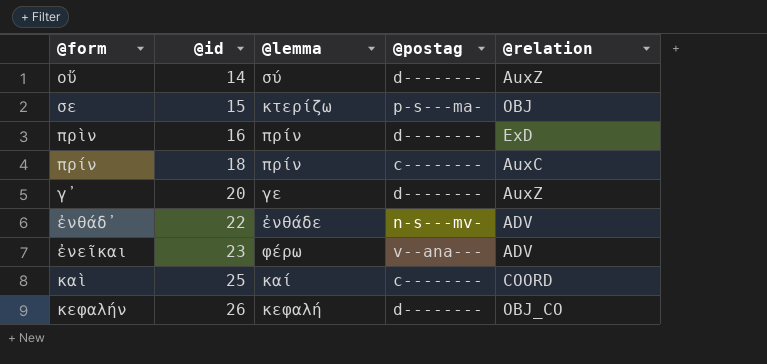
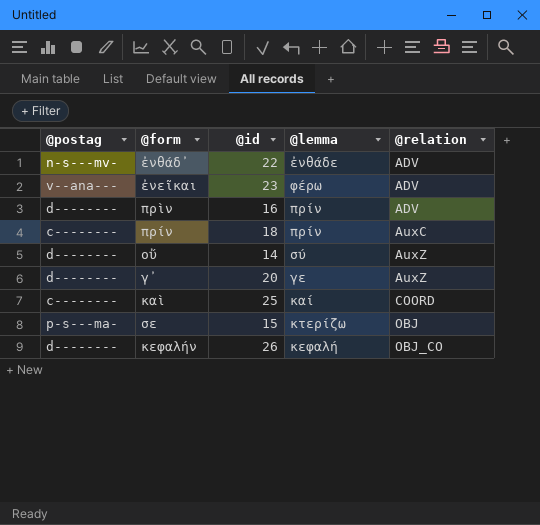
row order: @id ascending -> @relation ascending
column @postag | position: 4 -> 1
πρὶν | @relation: ExD -> ADV

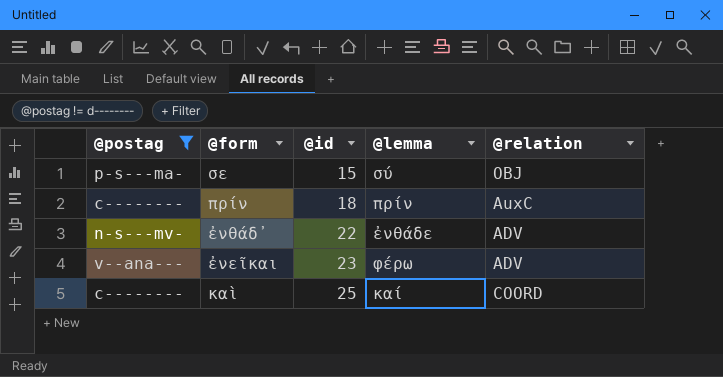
filter: none -> @postag != d--------
row order: @relation ascending -> @id ascending
σε | @lemma: κτερίζω -> σύ

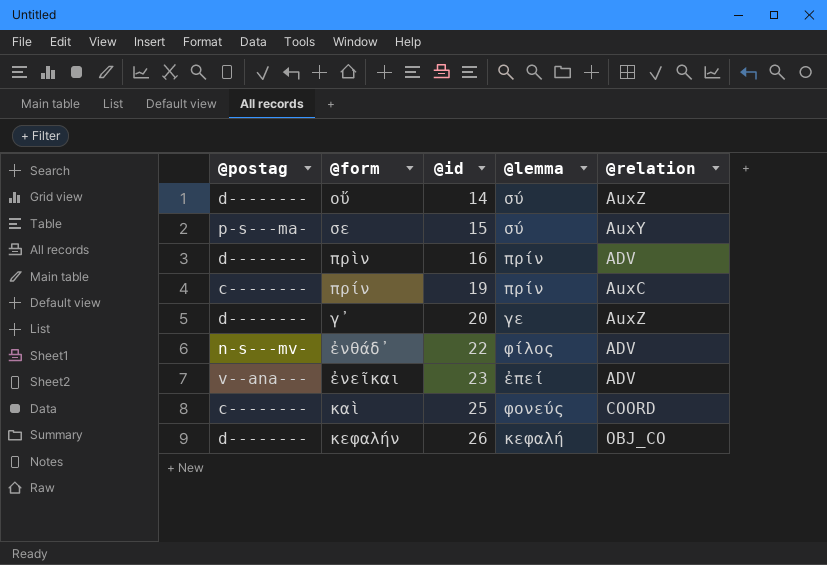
filter: @postag != d-------- -> none
σε | @relation: OBJ -> AuxY
πρίν | @id: 18 -> 19
ἐνθάδ᾽ | @lemma: ἐνθάδε -> φίλος
ἐνεῖκαι | @lemma: φέρω -> ἐπεί
καὶ | @lemma: καί -> φονεύς

